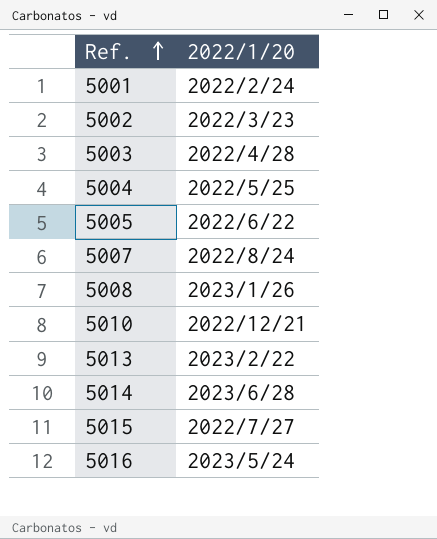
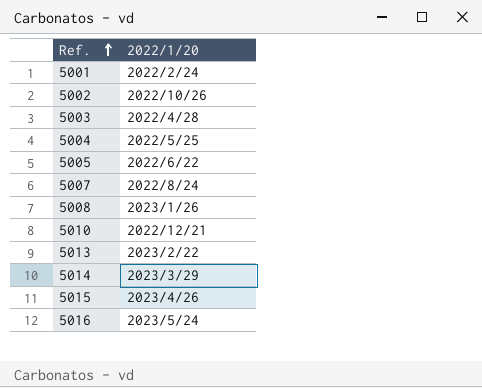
5002 | 2022/1/20: 2022/3/23 -> 2022/10/26
5014 | 2022/1/20: 2023/6/28 -> 2023/3/29
5015 | 2022/1/20: 2022/7/27 -> 2023/4/26

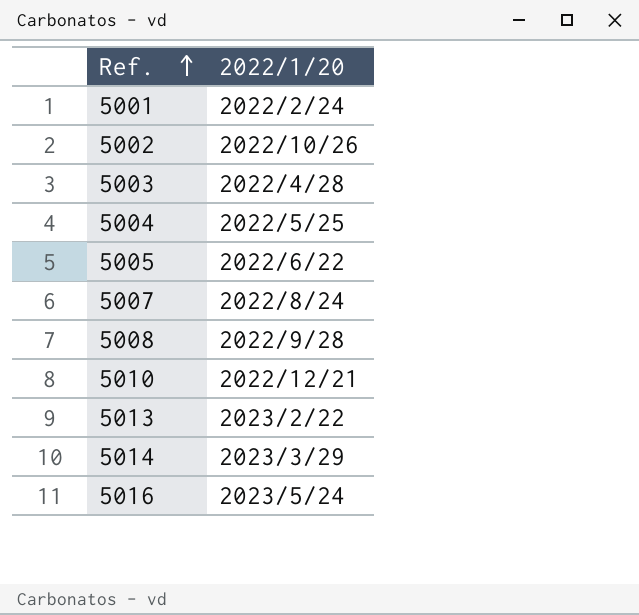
row 5015: 2023/4/26 -> none
5008 | 2022/1/20: 2023/1/26 -> 2022/9/28

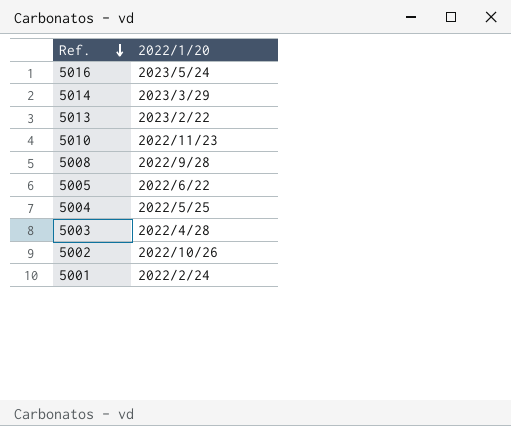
row order: Ref. ascending -> Ref. descending
row 5007: 2022/8/24 -> none
5010 | 2022/1/20: 2022/12/21 -> 2022/11/23

